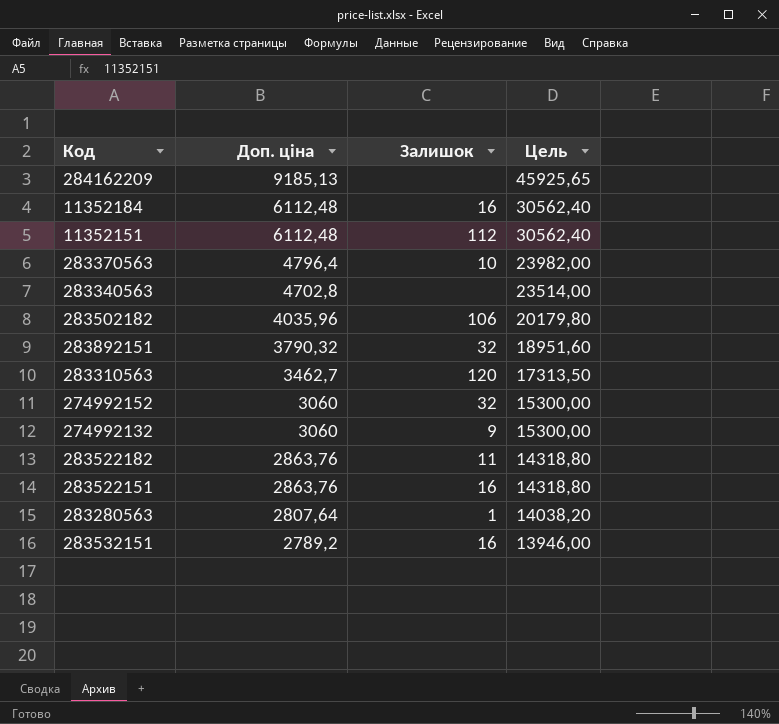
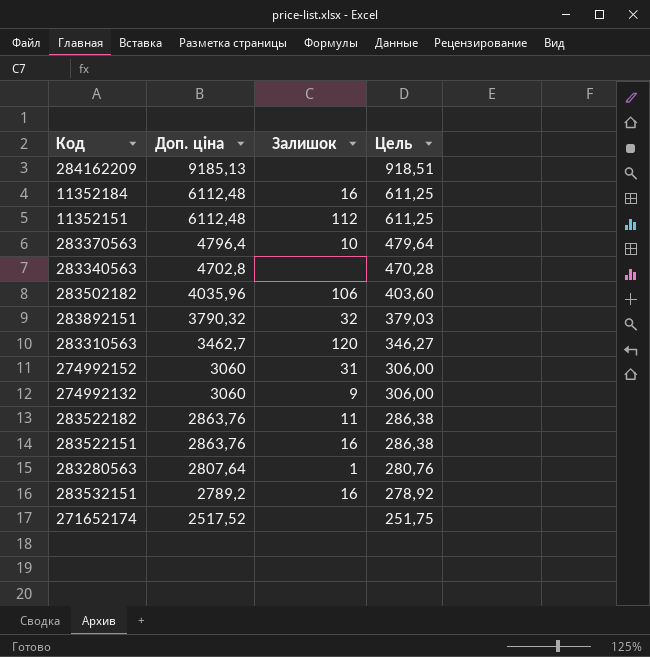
column Цель | formula: [Доп. ціна] * 5 -> [Доп. ціна] * 0,1
274992152 | Залишок: 32 -> 31
row 271652174: none -> 2517,52 | none | 251,75

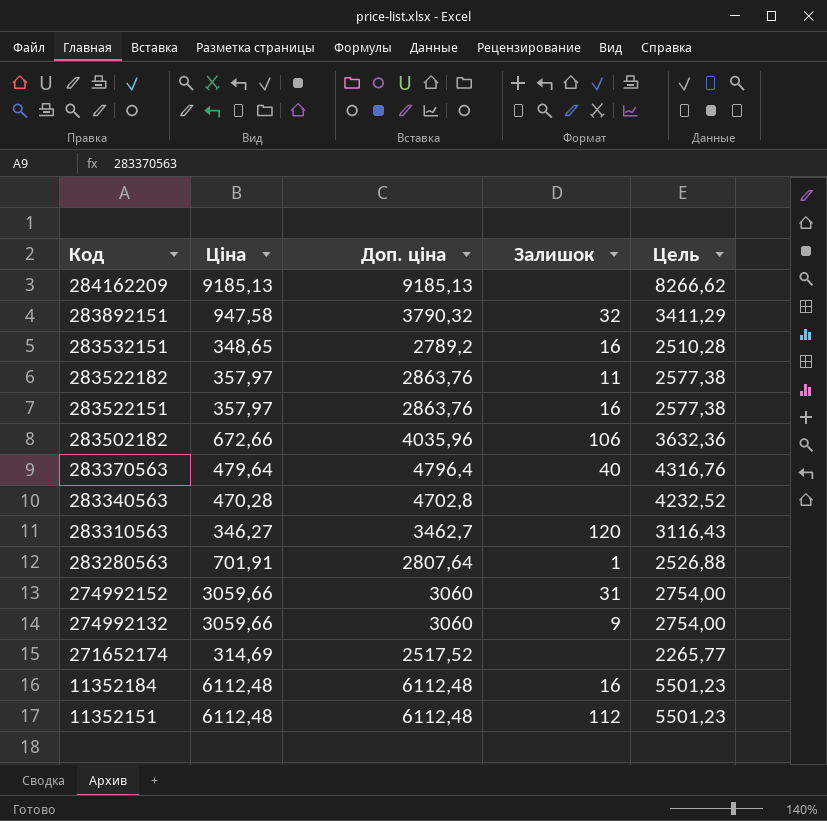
row order: Доп. ціна descending -> Код descending
column Ціна | position: none -> 2
column Цель | formula: [Доп. ціна] * 0,1 -> [Доп. ціна] * 0,9
283370563 | Залишок: 10 -> 40

